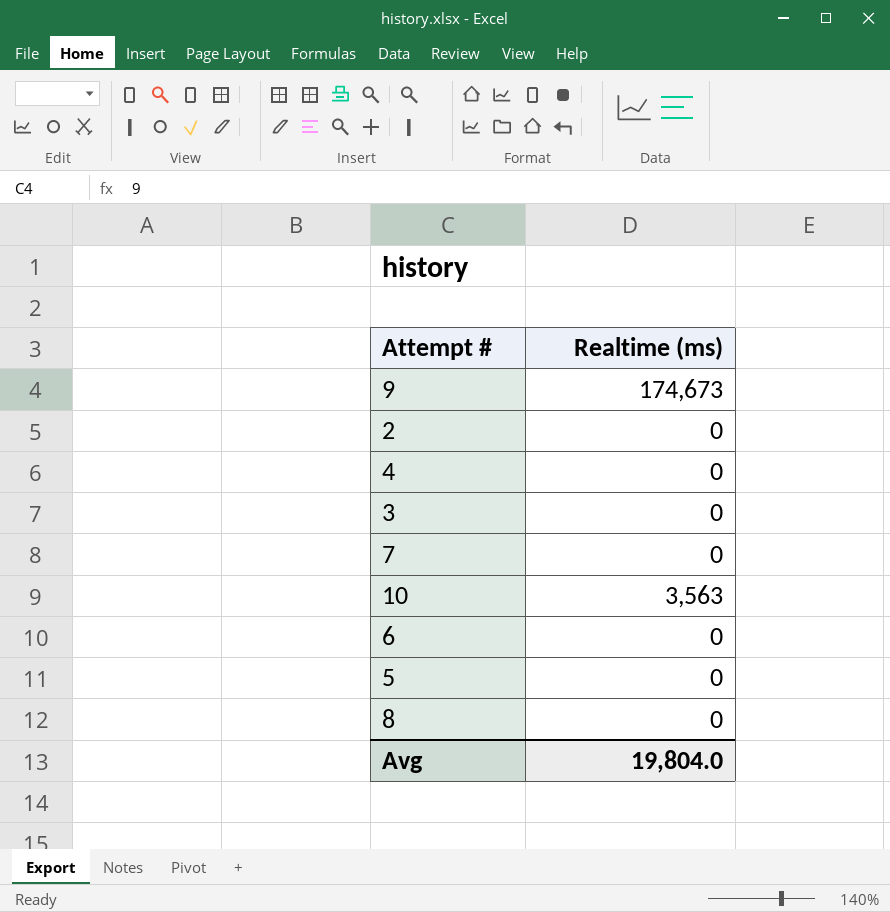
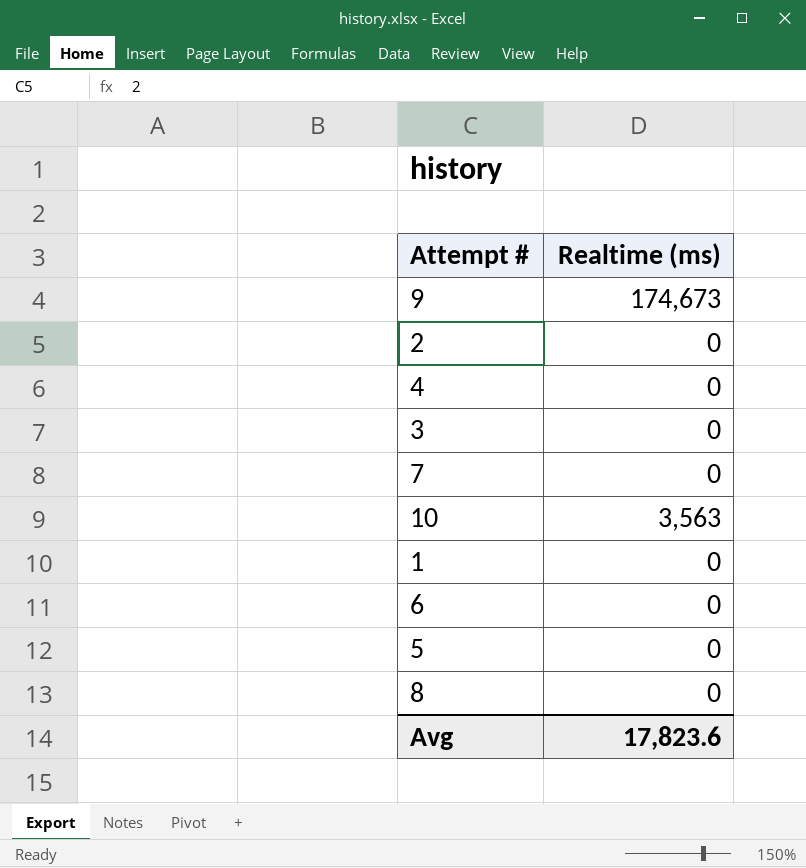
row 1: none -> 0
Avg | Realtime (ms): 19,804.0 -> 17,823.6

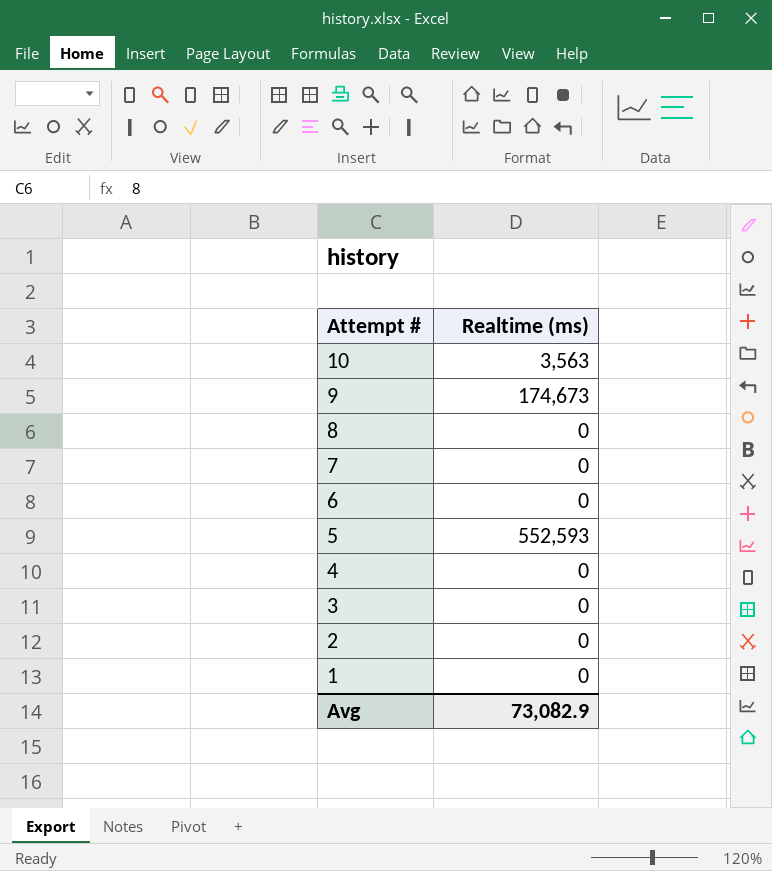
row order: none -> Attempt # descending
5 | Realtime (ms): 0 -> 552,593
Avg | Realtime (ms): 17,823.6 -> 73,082.9

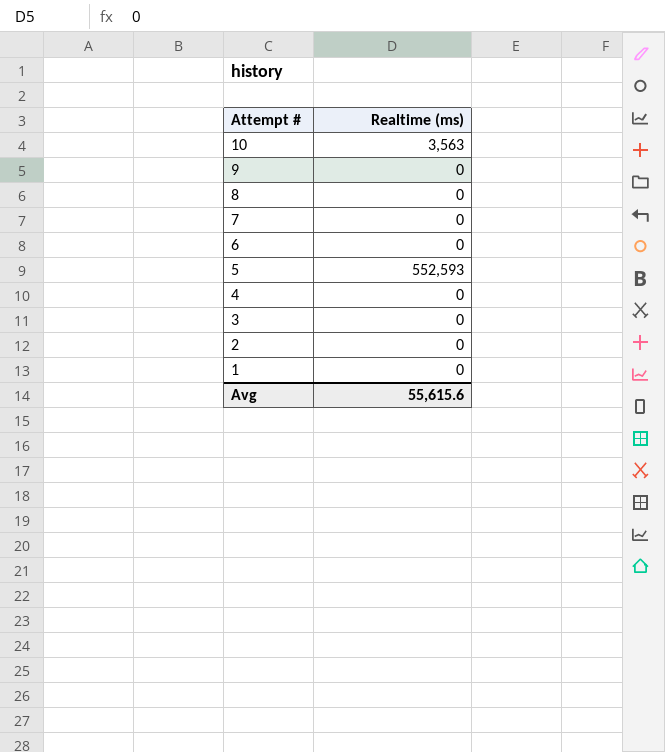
9 | Realtime (ms): 174,673 -> 0
Avg | Realtime (ms): 73,082.9 -> 55,615.6

